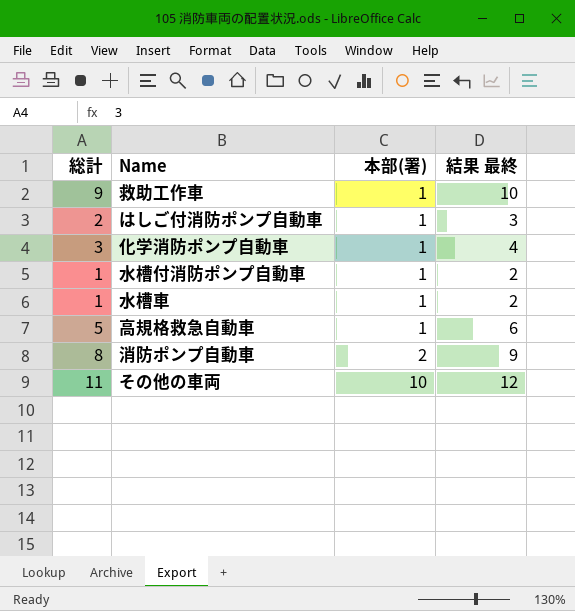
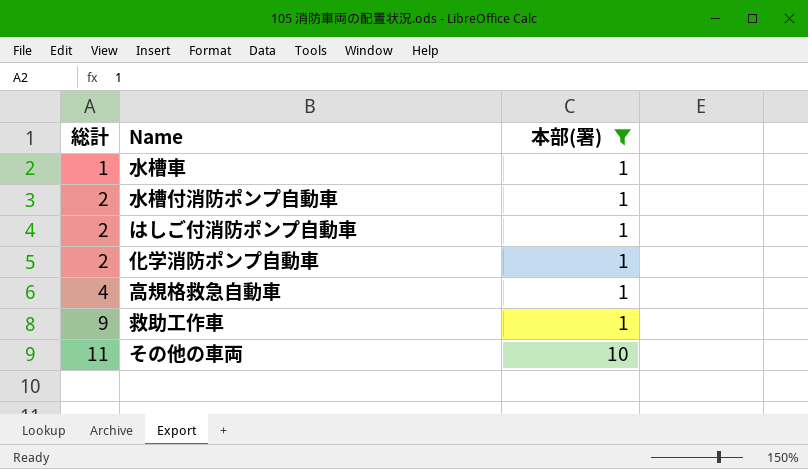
filter: none -> 本部(署) != 2
row order: 本部(署) ascending -> 総計 ascending
column 結果 最終 | formula: [総計] + 1 -> none
水槽付消防ポンプ自動車 | 総計: 1 -> 2
化学消防ポンプ自動車 | 総計: 3 -> 2
高規格救急自動車 | 総計: 5 -> 4

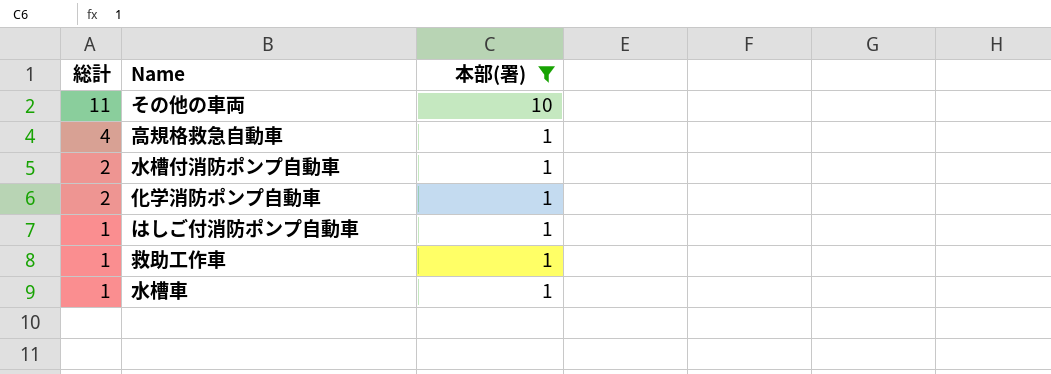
row order: 総計 ascending -> 総計 descending
はしご付消防ポンプ自動車 | 総計: 2 -> 1
救助工作車 | 総計: 9 -> 1

